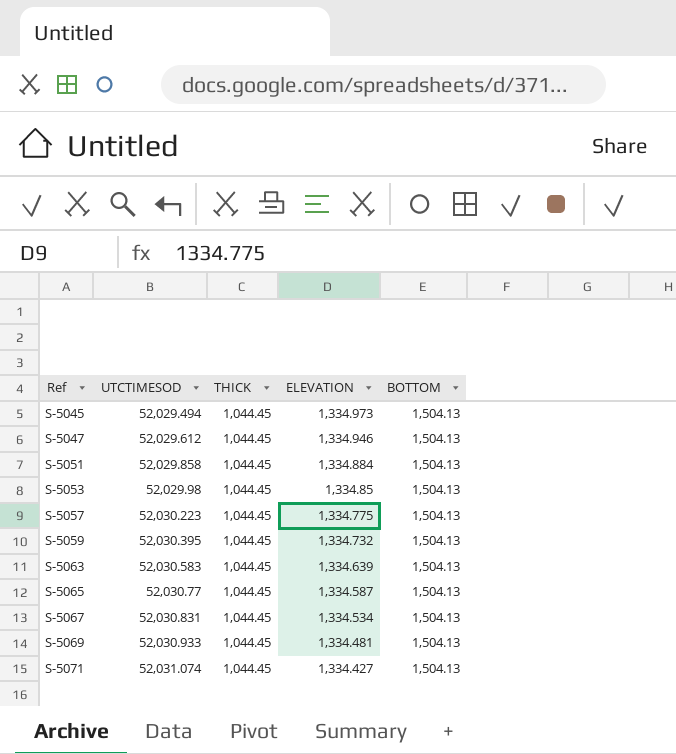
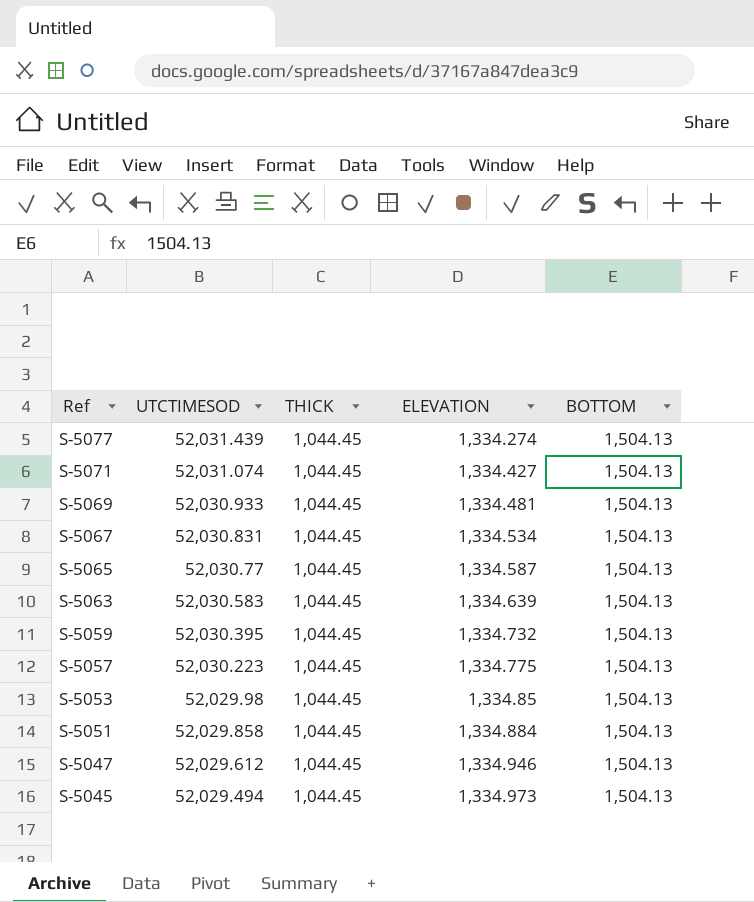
row order: Ref ascending -> Ref descending
row S-5077: none -> 52,031.439 | 1,044.45 | 1,334.274 | 1,504.13

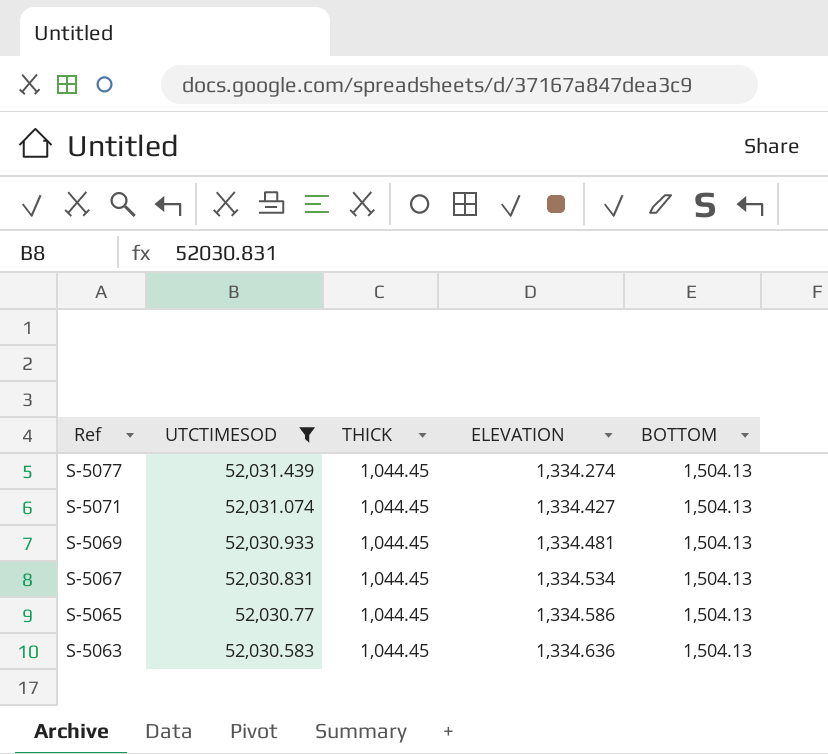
filter: none -> UTCTIMESOD >= 52,030.583
S-5065 | ELEVATION: 1,334.587 -> 1,334.586
S-5063 | ELEVATION: 1,334.639 -> 1,334.636

